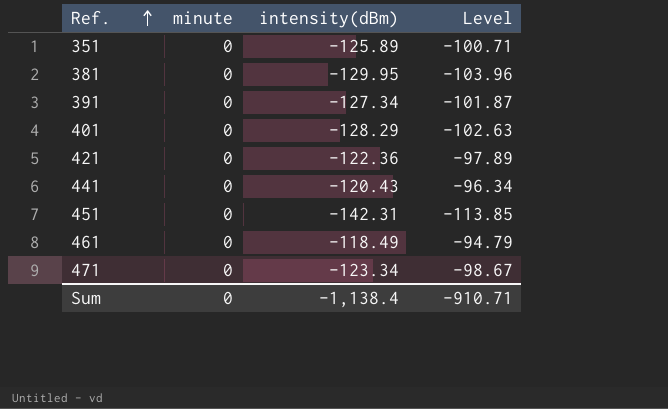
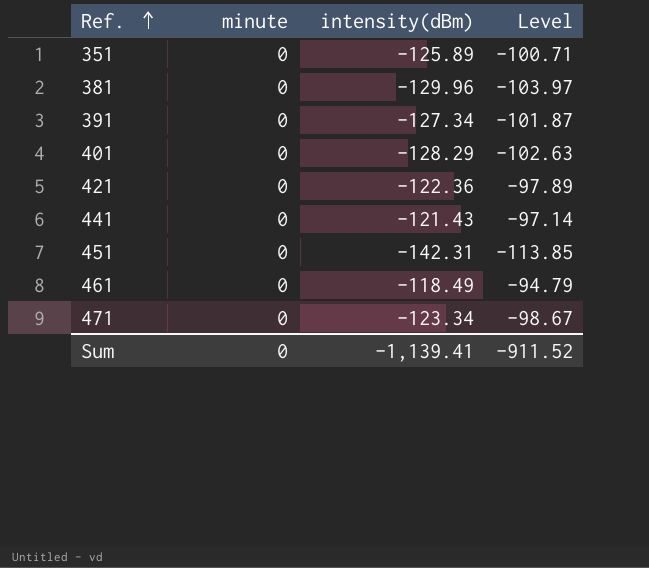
381 | intensity(dBm): -129.95 -> -129.96
381 | Level: -103.96 -> -103.97
441 | intensity(dBm): -120.43 -> -121.43
441 | Level: -96.34 -> -97.14
Sum | intensity(dBm): -1,138.4 -> -1,139.41
Sum | Level: -910.71 -> -911.52

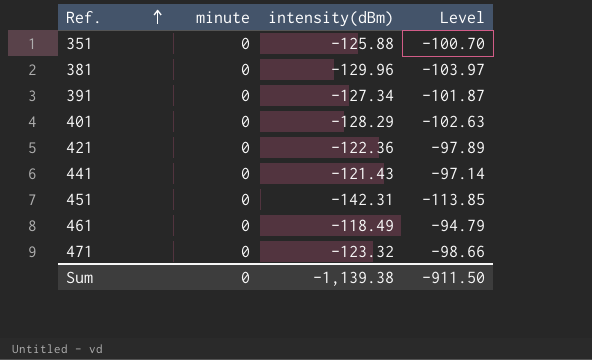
351 | intensity(dBm): -125.89 -> -125.88
351 | Level: -100.71 -> -100.70
471 | intensity(dBm): -123.34 -> -123.32
471 | Level: -98.67 -> -98.66
Sum | intensity(dBm): -1,139.41 -> -1,139.38
Sum | Level: -911.52 -> -911.50

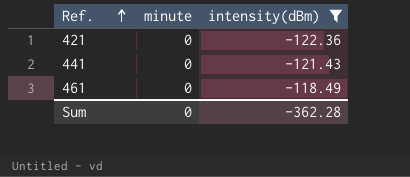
filter: none -> intensity(dBm) >= -122.36
column Level | formula: [intensity(dBm)] * 0.8 -> none
Sum | intensity(dBm): -1,139.38 -> -362.28

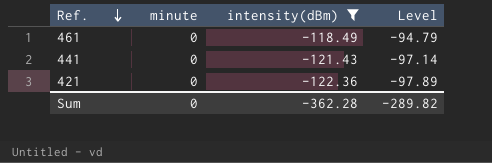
row order: Ref. ascending -> Ref. descending
column Level | formula: none -> [intensity(dBm)] * 0.8

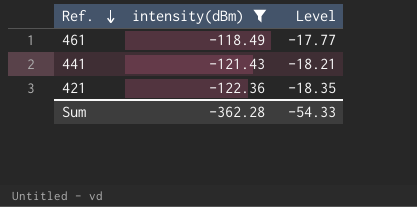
column minute | position: 2 -> none
column Level | formula: [intensity(dBm)] * 0.8 -> [intensity(dBm)] * 0.15
Sum | Level: -289.82 -> -54.33

